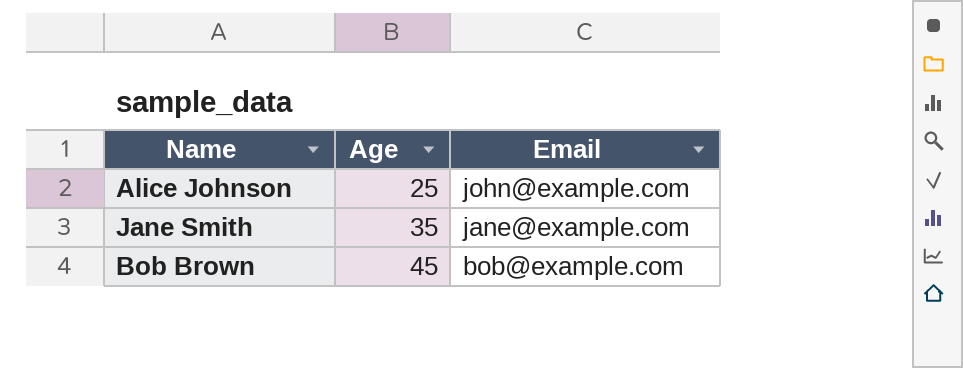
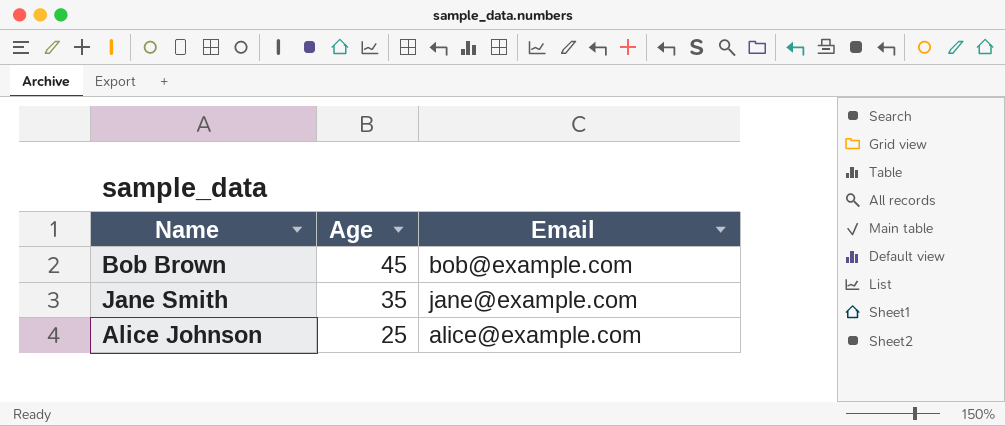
row order: Age ascending -> Age descending
Alice Johnson | Email: john@example.com -> alice@example.com

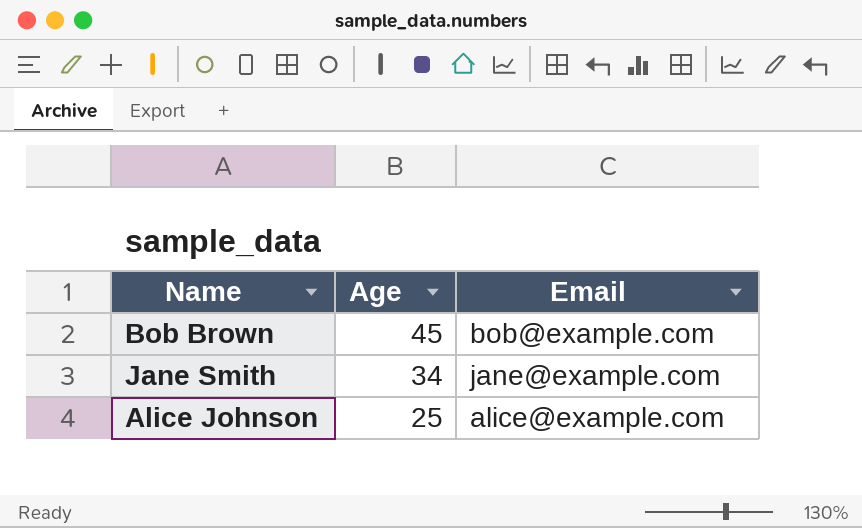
Jane Smith | Age: 35 -> 34

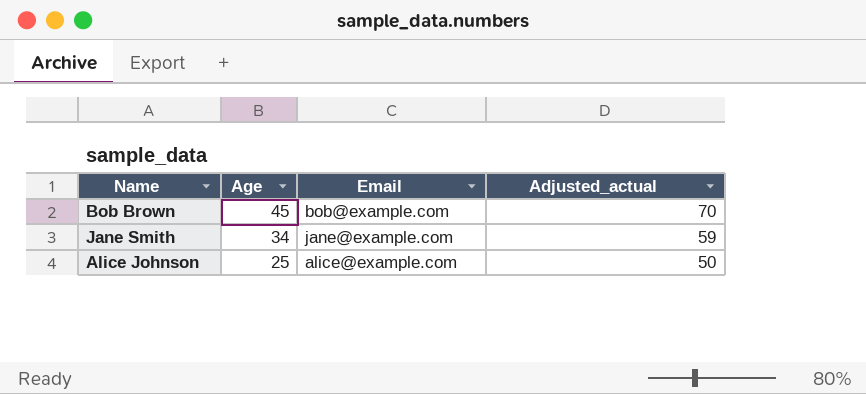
column Adjusted_actual | formula: none -> [Age] + 25

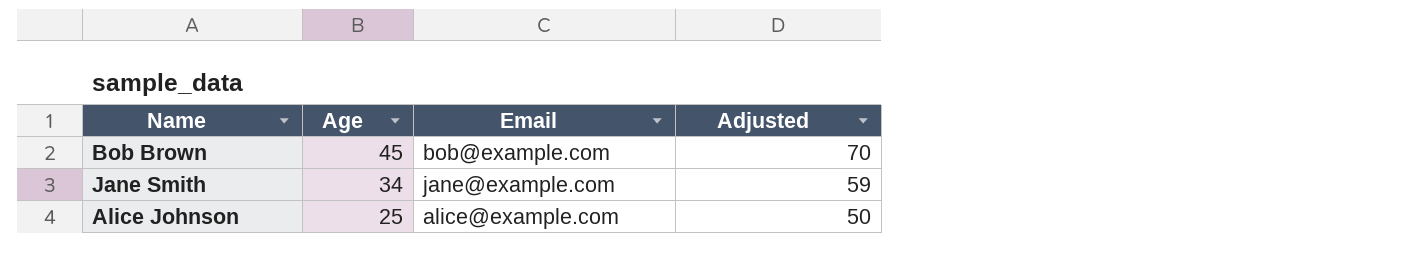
column name: Adjusted_actual -> Adjusted

